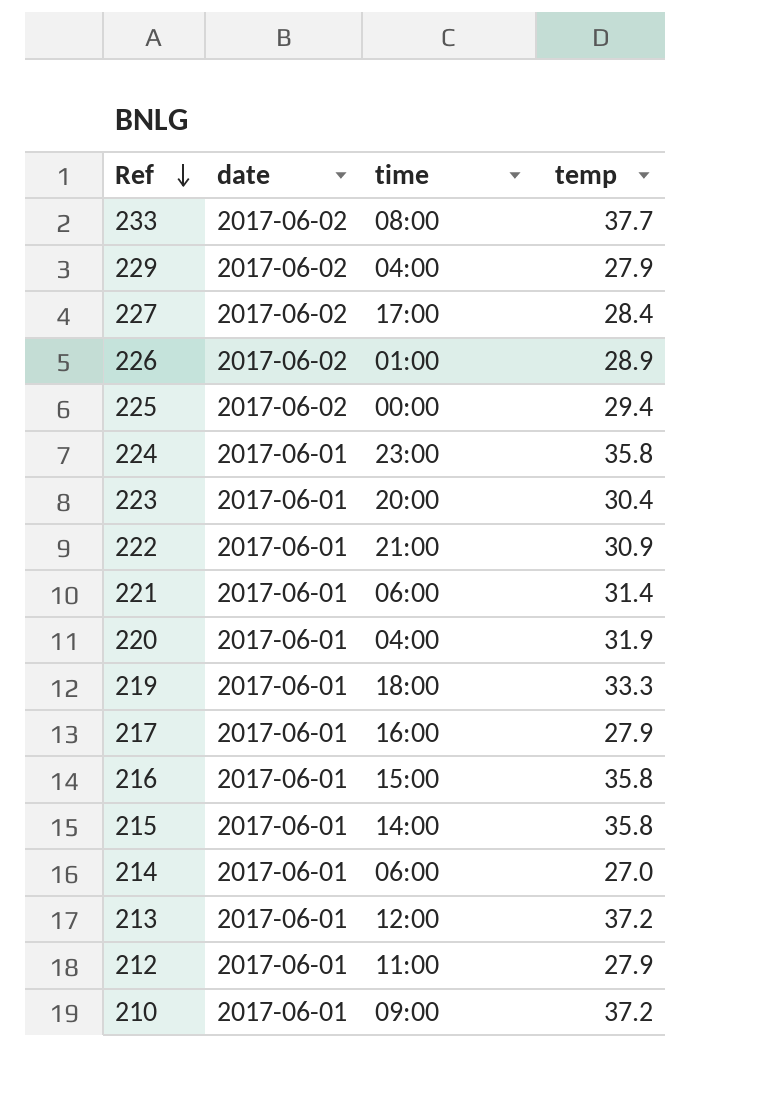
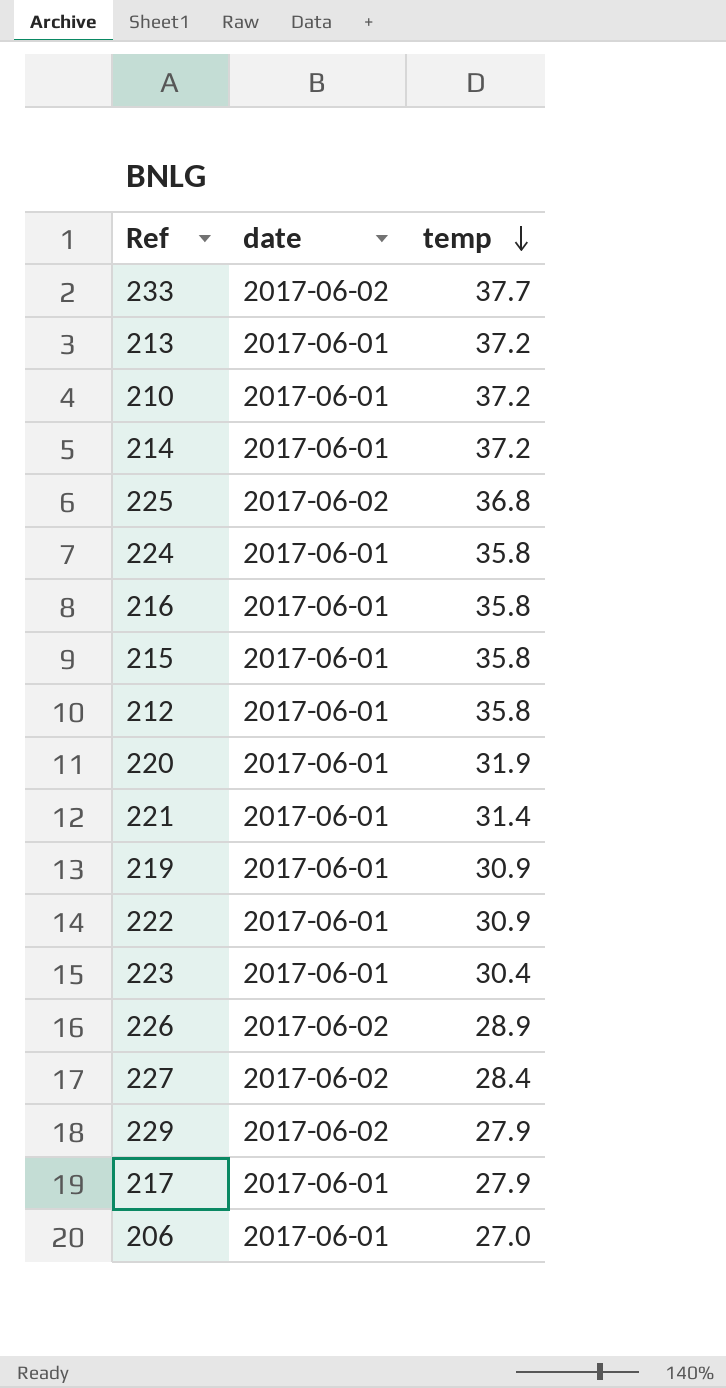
row order: Ref descending -> temp descending
column time | position: 3 -> none
214 | temp: 27.0 -> 37.2
225 | temp: 29.4 -> 36.8
212 | temp: 27.9 -> 35.8
219 | temp: 33.3 -> 30.9
row 206: none -> 2017-06-01 | 27.0

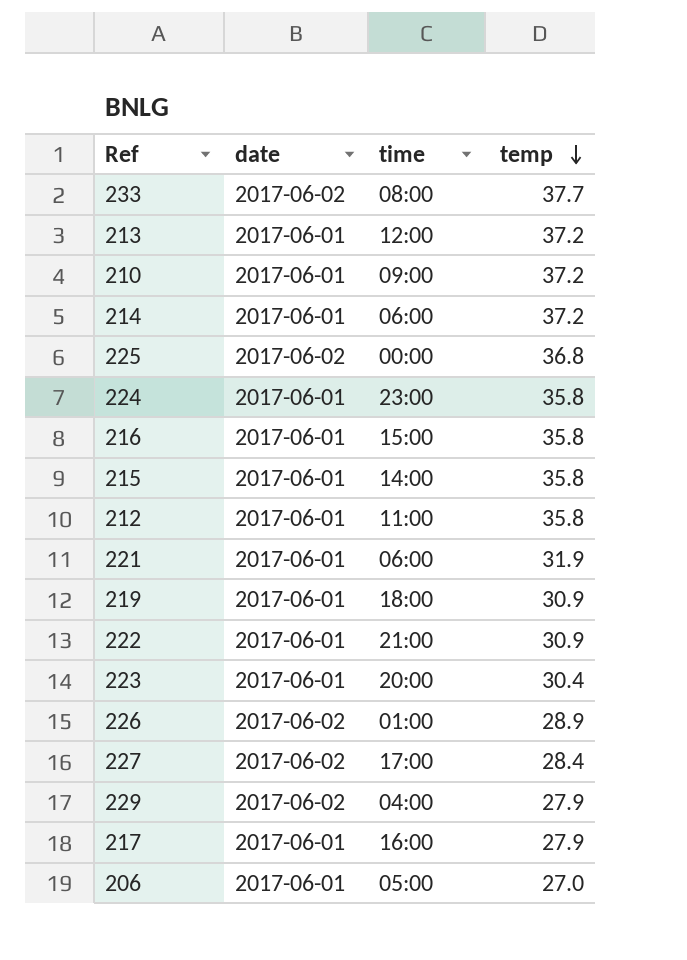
column time | position: none -> 3
row 220: 2017-06-01 | 31.9 -> none
221 | temp: 31.4 -> 31.9

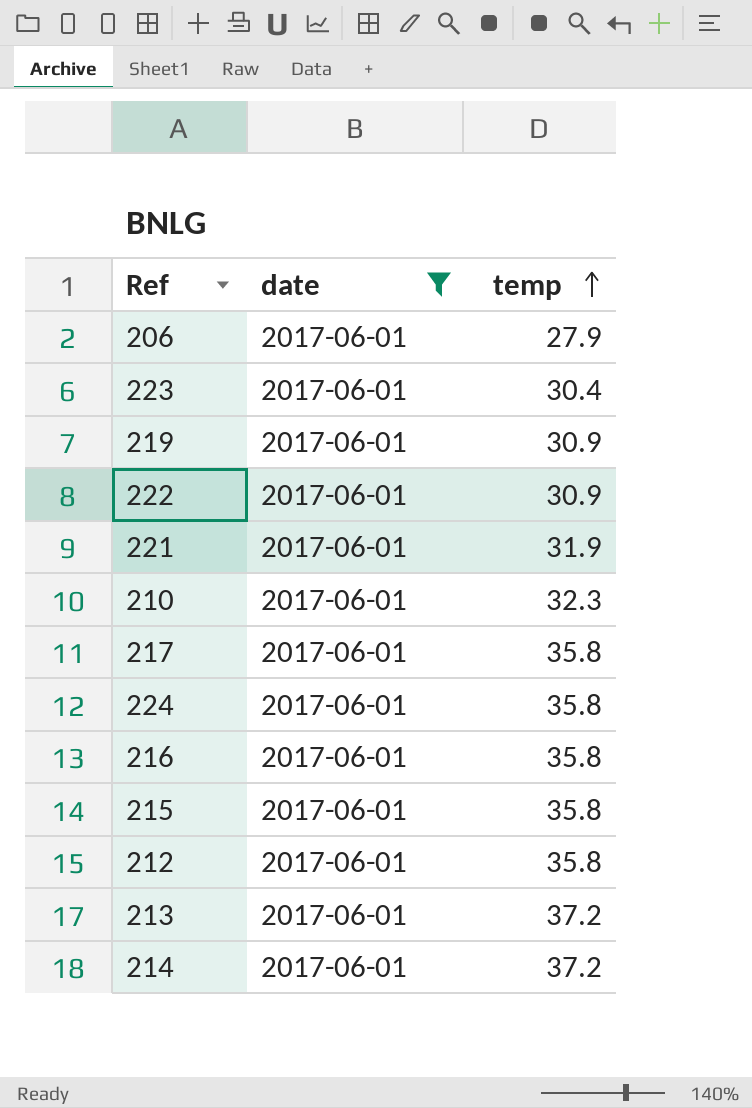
filter: none -> date = 2017-06-01
row order: temp descending -> temp ascending
column time | position: 3 -> none
206 | temp: 27.0 -> 27.9
210 | temp: 37.2 -> 32.3
217 | temp: 27.9 -> 35.8

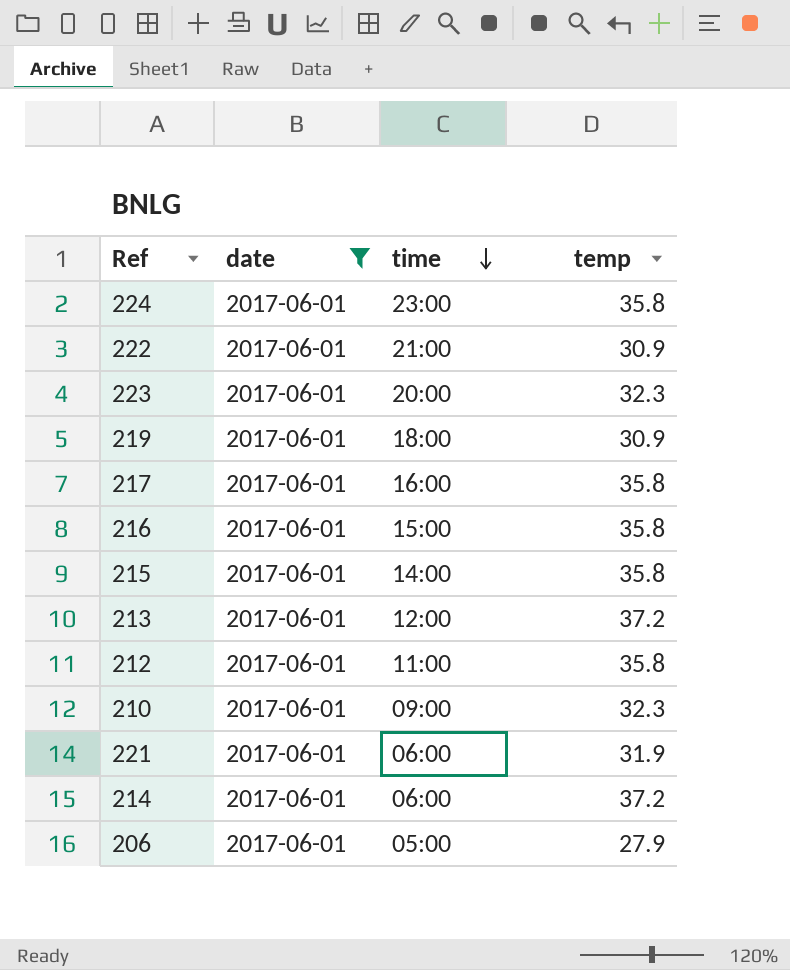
row order: temp ascending -> time descending
column time | position: none -> 3
223 | temp: 30.4 -> 32.3

